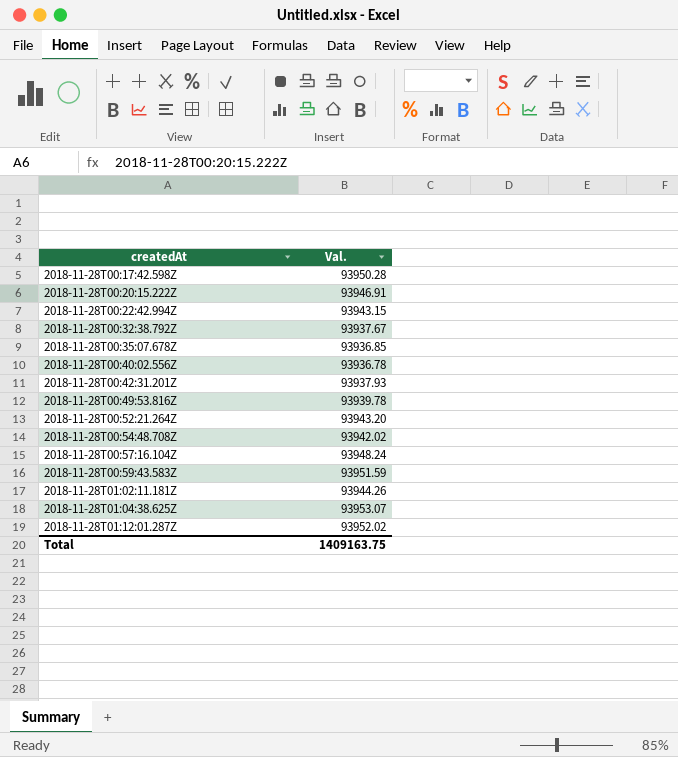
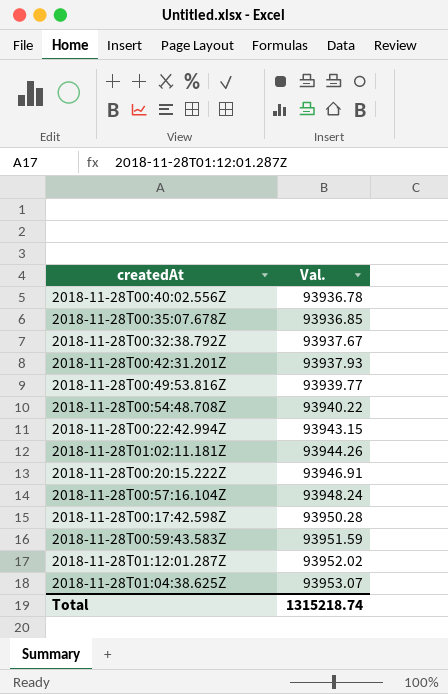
row order: createdAt ascending -> Val. ascending
row 2018-11-28T00:52:21.264Z: 93943.20 -> none
2018-11-28T00:49:53.816Z | Val.: 93939.78 -> 93939.77
2018-11-28T00:54:48.708Z | Val.: 93942.02 -> 93940.22
Total | Val.: 1409163.75 -> 1315218.74

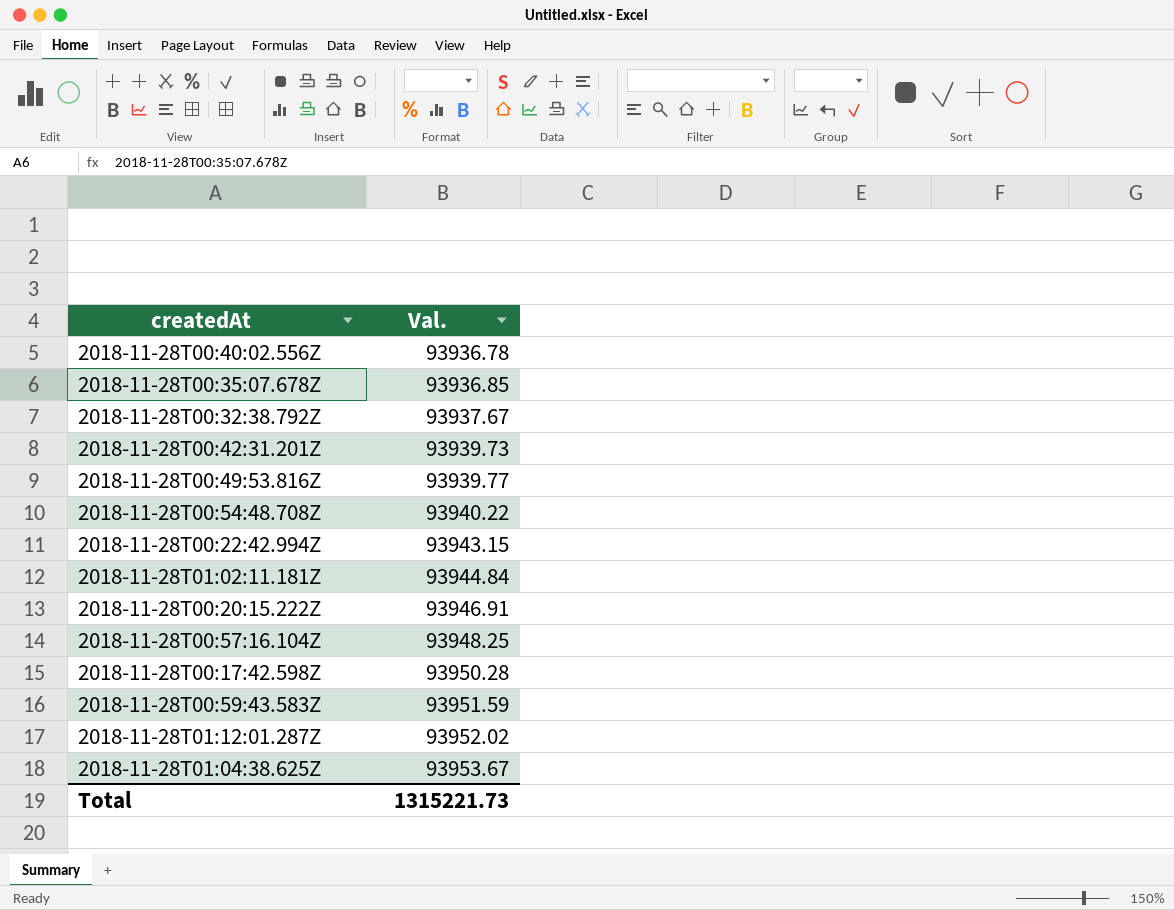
2018-11-28T00:42:31.201Z | Val.: 93937.93 -> 93939.73
2018-11-28T01:02:11.181Z | Val.: 93944.26 -> 93944.84
2018-11-28T00:57:16.104Z | Val.: 93948.24 -> 93948.25
2018-11-28T01:04:38.625Z | Val.: 93953.07 -> 93953.67
Total | Val.: 1315218.74 -> 1315221.73

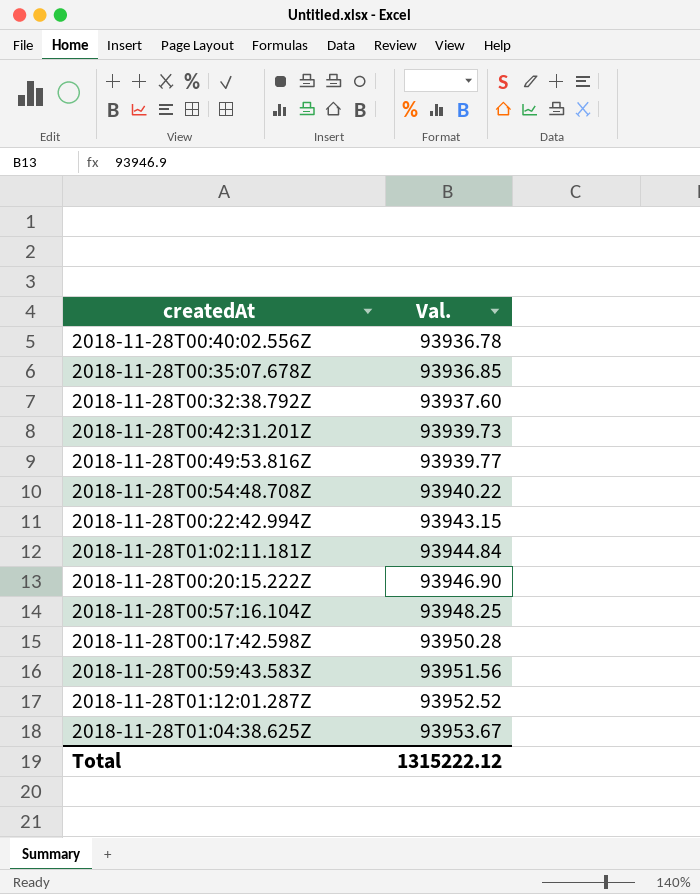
2018-11-28T00:32:38.792Z | Val.: 93937.67 -> 93937.60
2018-11-28T00:20:15.222Z | Val.: 93946.91 -> 93946.90
2018-11-28T00:59:43.583Z | Val.: 93951.59 -> 93951.56
2018-11-28T01:12:01.287Z | Val.: 93952.02 -> 93952.52
Total | Val.: 1315221.73 -> 1315222.12

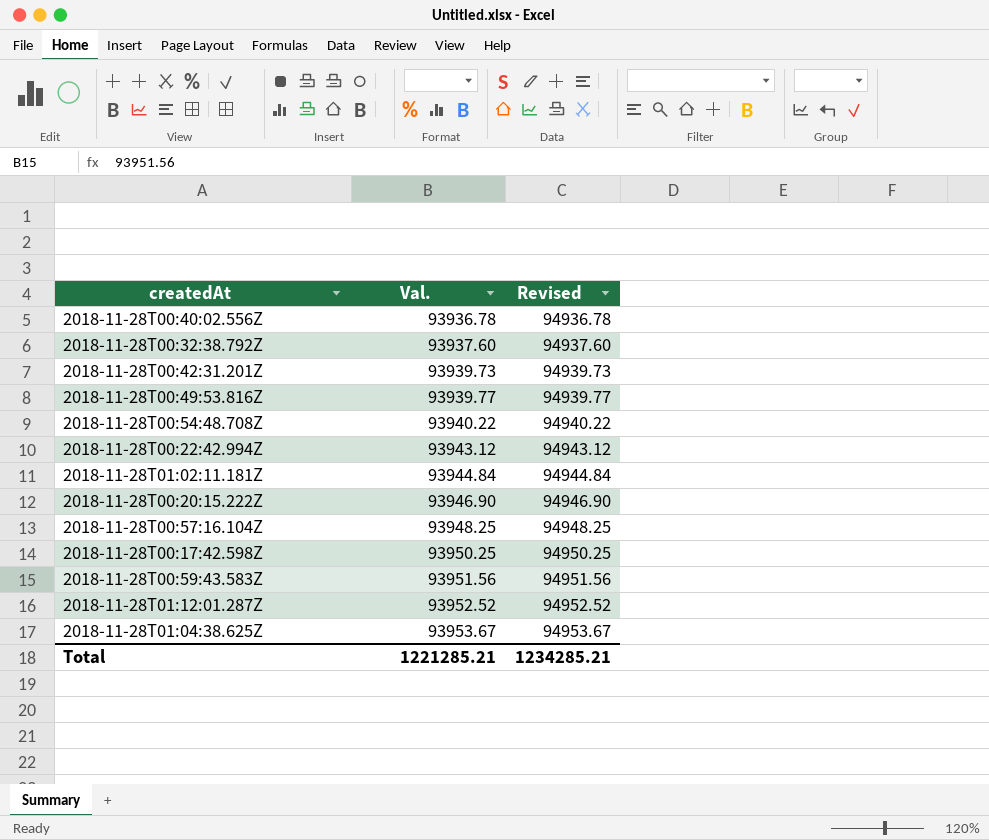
column Revised | formula: none -> [Val.] + 1000
row 2018-11-28T00:35:07.678Z: 93936.85 -> none
2018-11-28T00:22:42.994Z | Val.: 93943.15 -> 93943.12
2018-11-28T00:17:42.598Z | Val.: 93950.28 -> 93950.25
Total | Val.: 1315222.12 -> 1221285.21

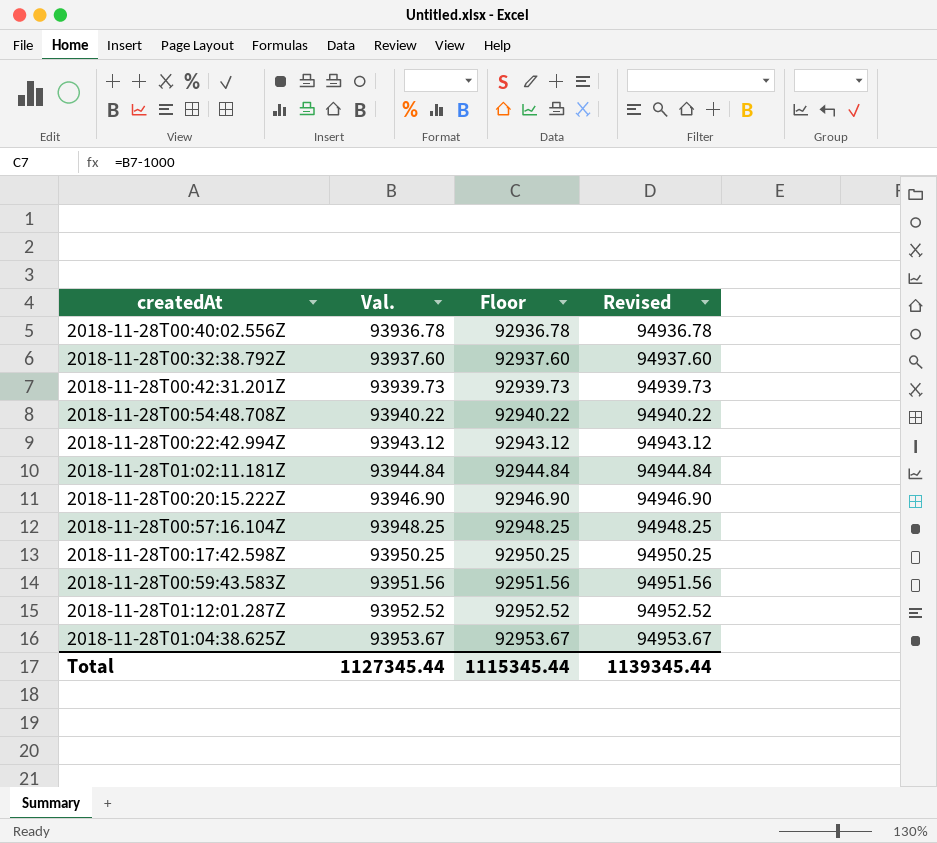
column Floor | formula: none -> [Val.] - 1000
row 2018-11-28T00:49:53.816Z: 93939.77 | 94939.77 -> none
Total | Val.: 1221285.21 -> 1127345.44
Total | Revised: 1234285.21 -> 1139345.44

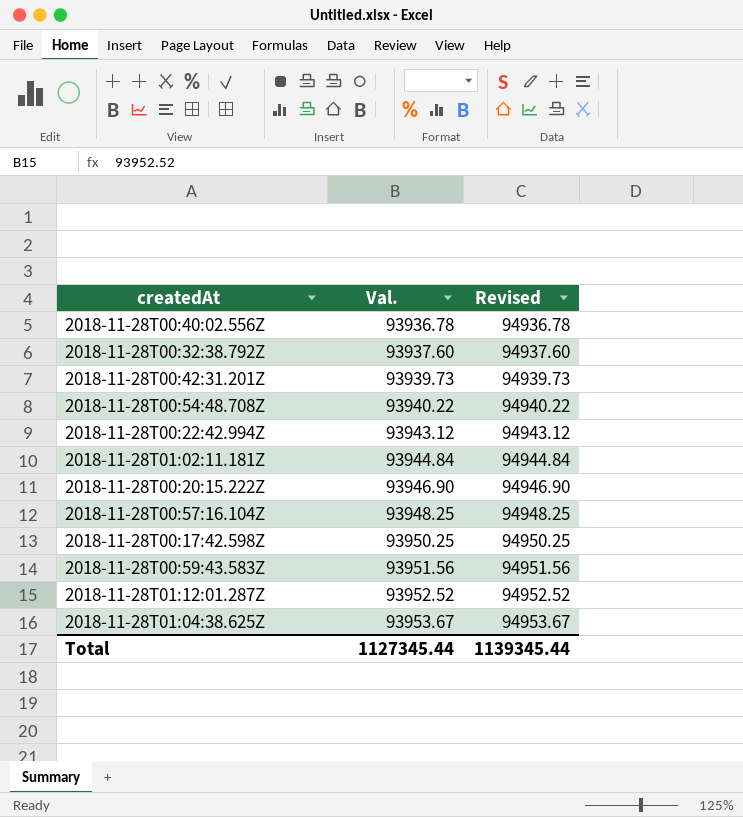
column Floor | formula: [Val.] - 1000 -> none

